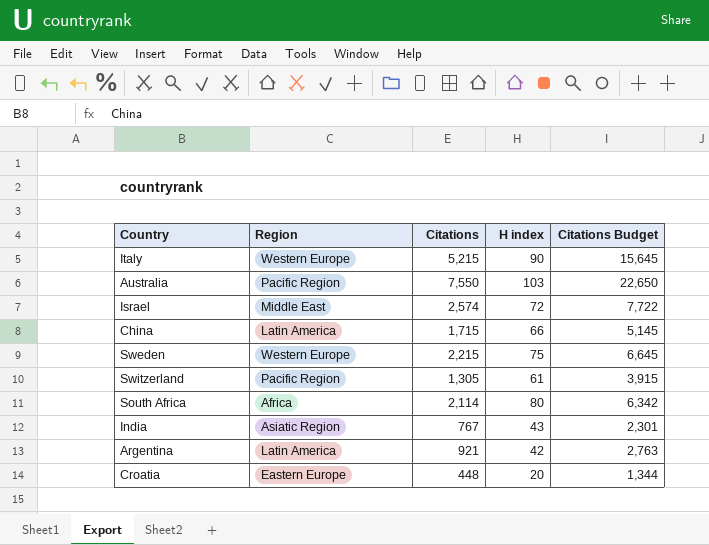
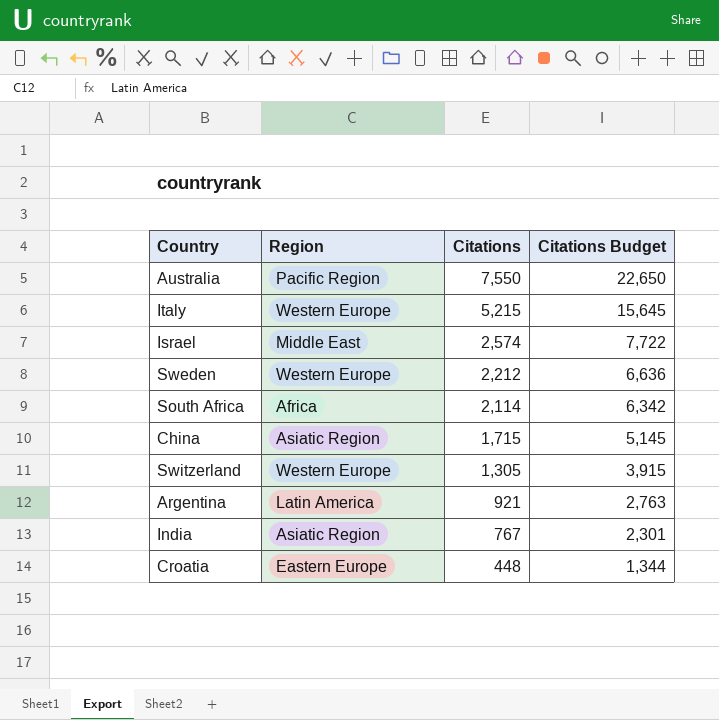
row order: none -> Citations descending
column H index | position: 4 -> none
Sweden | Citations: 2,215 -> 2,212
Sweden | Citations Budget: 6,645 -> 6,636
China | Region: Latin America -> Asiatic Region
Switzerland | Region: Pacific Region -> Western Europe

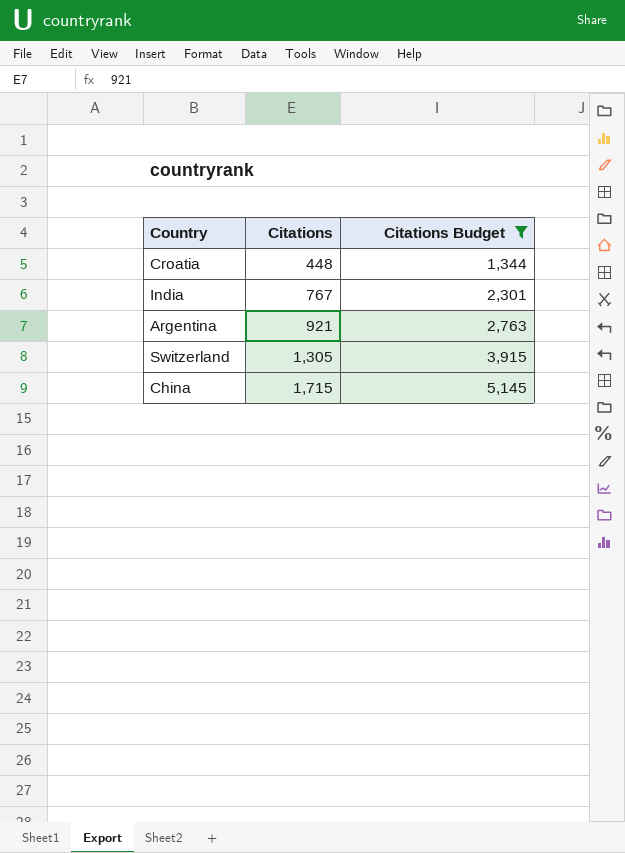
filter: none -> Citations Budget <= 5,145
row order: Citations descending -> Citations ascending
column Region | position: 2 -> none

